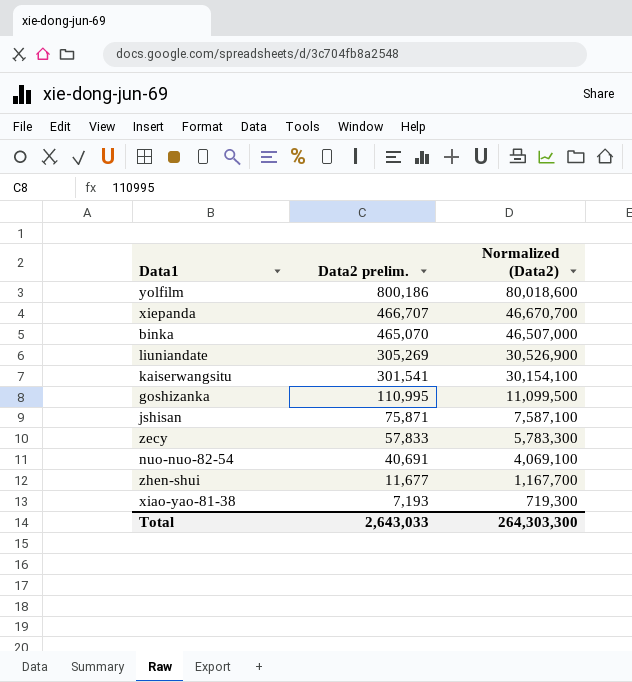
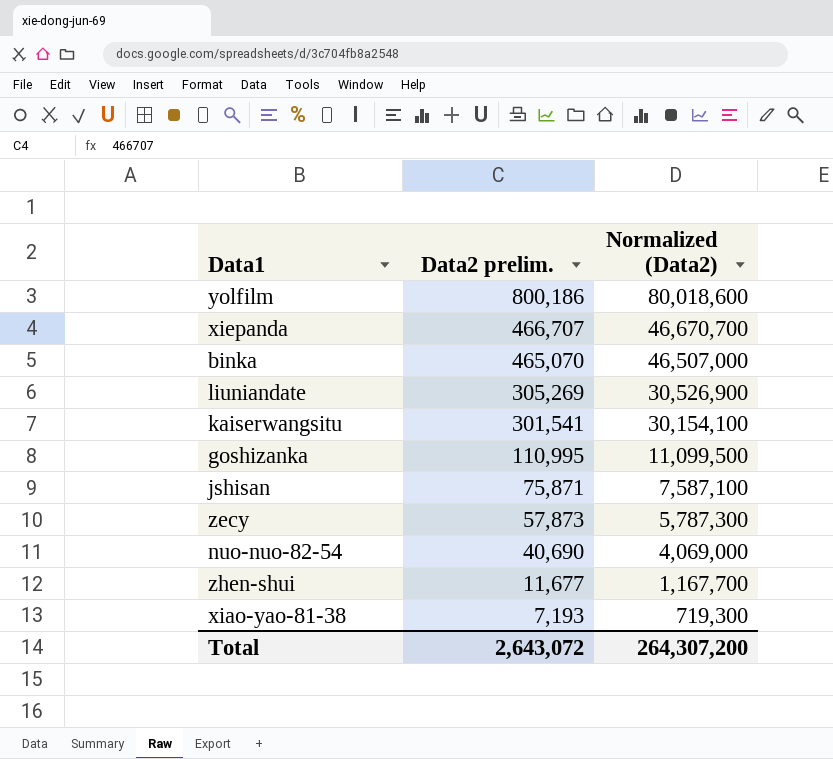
zecy | Data2 prelim.: 57,833 -> 57,873
zecy | Normalized (Data2): 5,783,300 -> 5,787,300
nuo-nuo-82-54 | Data2 prelim.: 40,691 -> 40,690
nuo-nuo-82-54 | Normalized (Data2): 4,069,100 -> 4,069,000
Total | Data2 prelim.: 2,643,033 -> 2,643,072
Total | Normalized (Data2): 264,303,300 -> 264,307,200

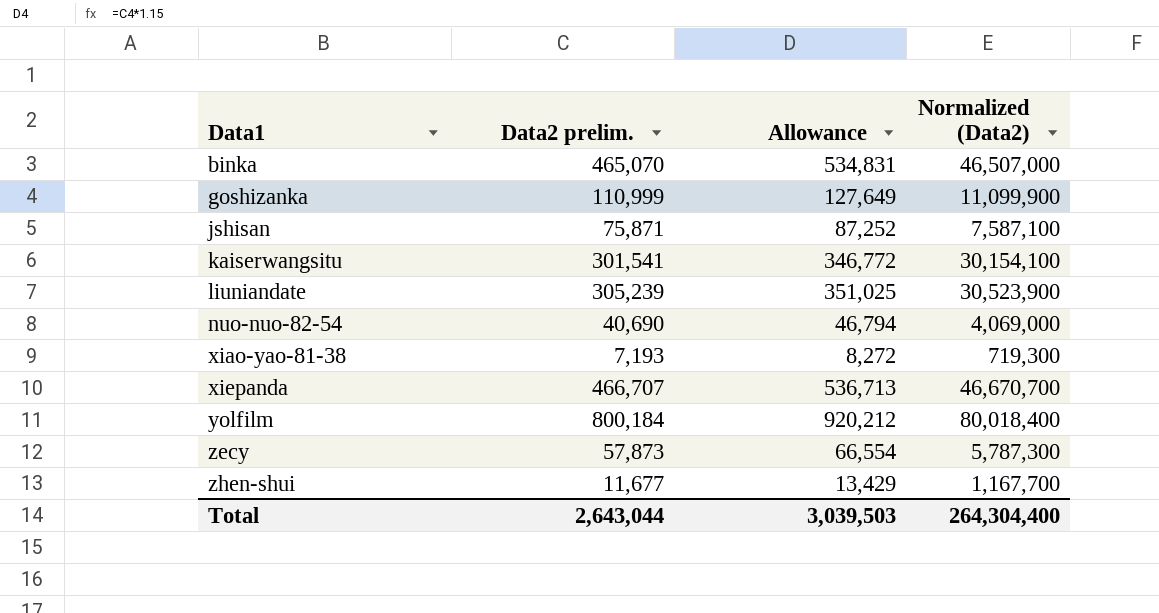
row order: Data2 prelim. descending -> Data1 ascending
column Allowance | formula: none -> [Data2 prelim.] * 1.15
goshizanka | Data2 prelim.: 110,995 -> 110,999
goshizanka | Normalized (Data2): 11,099,500 -> 11,099,900
liuniandate | Data2 prelim.: 305,269 -> 305,239
liuniandate | Normalized (Data2): 30,526,900 -> 30,523,900
yolfilm | Data2 prelim.: 800,186 -> 800,184
yolfilm | Normalized (Data2): 80,018,600 -> 80,018,400
Total | Data2 prelim.: 2,643,072 -> 2,643,044
Total | Normalized (Data2): 264,307,200 -> 264,304,400

